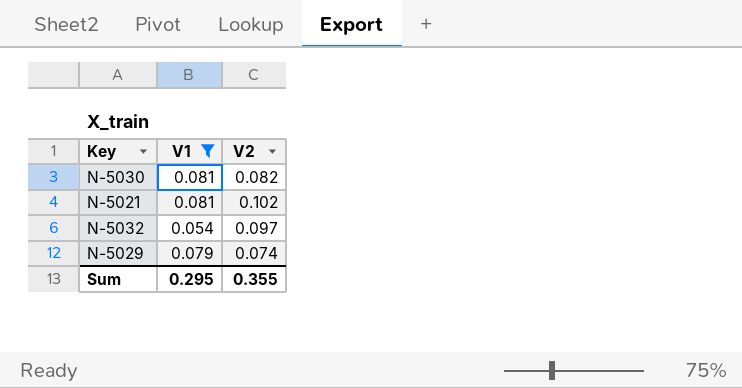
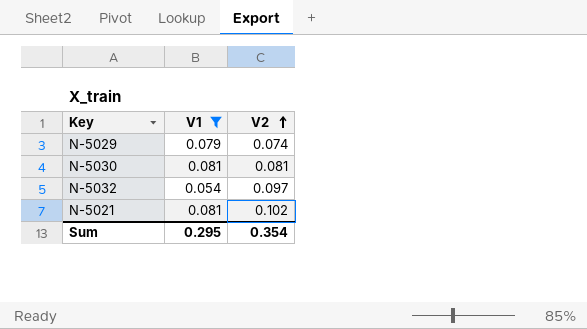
row order: none -> V2 ascending
N-5030 | V2: 0.082 -> 0.081
Sum | V2: 0.355 -> 0.354

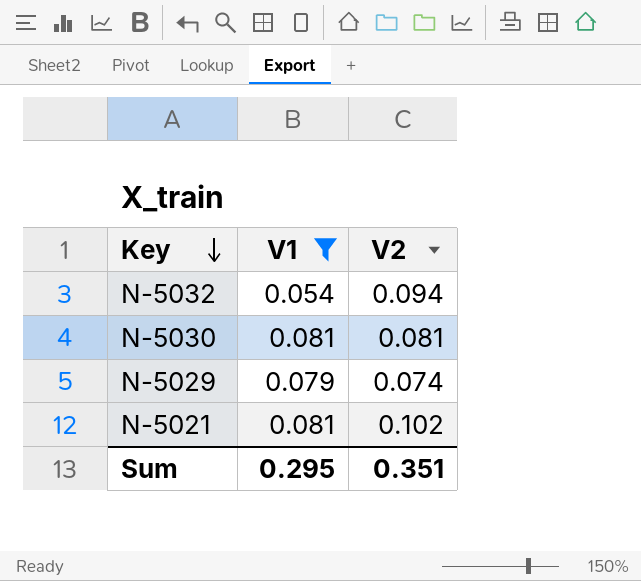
row order: V2 ascending -> Key descending
N-5032 | V2: 0.097 -> 0.094
Sum | V2: 0.354 -> 0.351

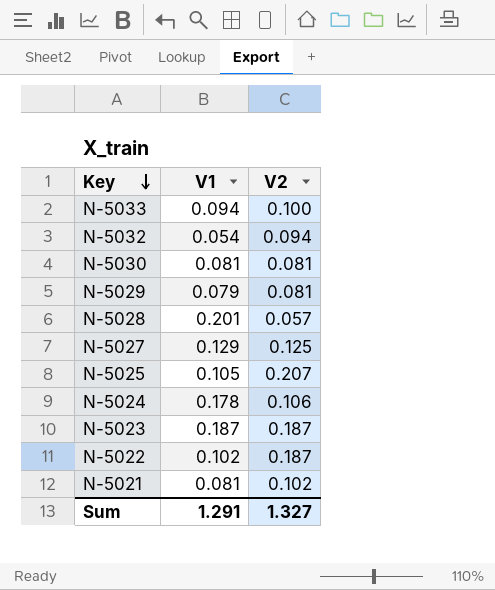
filter: V1 <= 0.081 -> none
N-5029 | V2: 0.074 -> 0.081
Sum | V1: 0.295 -> 1.291
Sum | V2: 0.351 -> 1.327

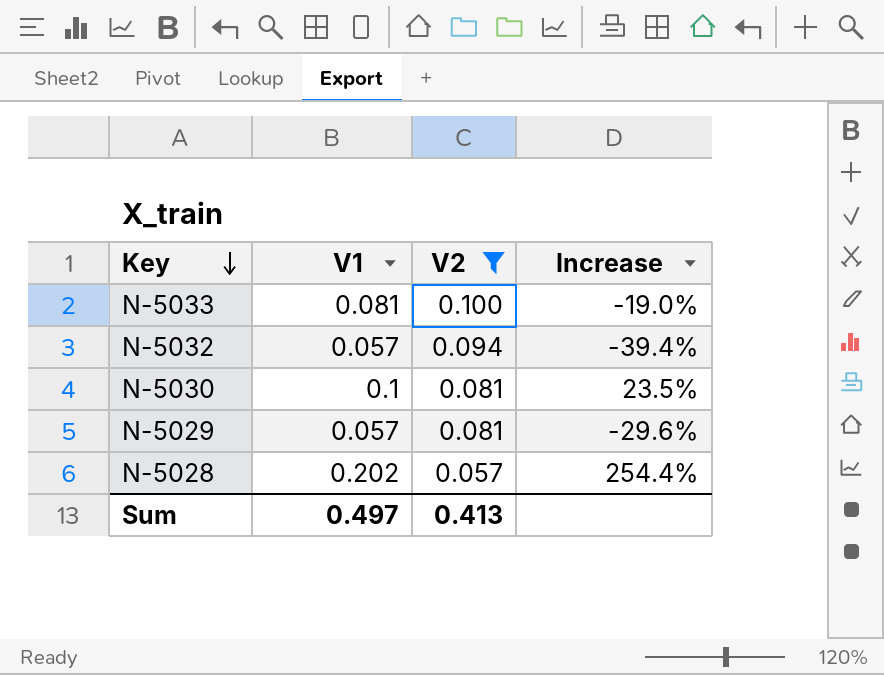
filter: none -> V2 <= 0.100
column Increase | formula: none -> ([V1] - [V2]) / [V2]
N-5033 | V1: 0.094 -> 0.081
N-5032 | V1: 0.054 -> 0.057
N-5030 | V1: 0.081 -> 0.1
N-5029 | V1: 0.079 -> 0.057
N-5028 | V1: 0.201 -> 0.202
Sum | V1: 1.291 -> 0.497
Sum | V2: 1.327 -> 0.413

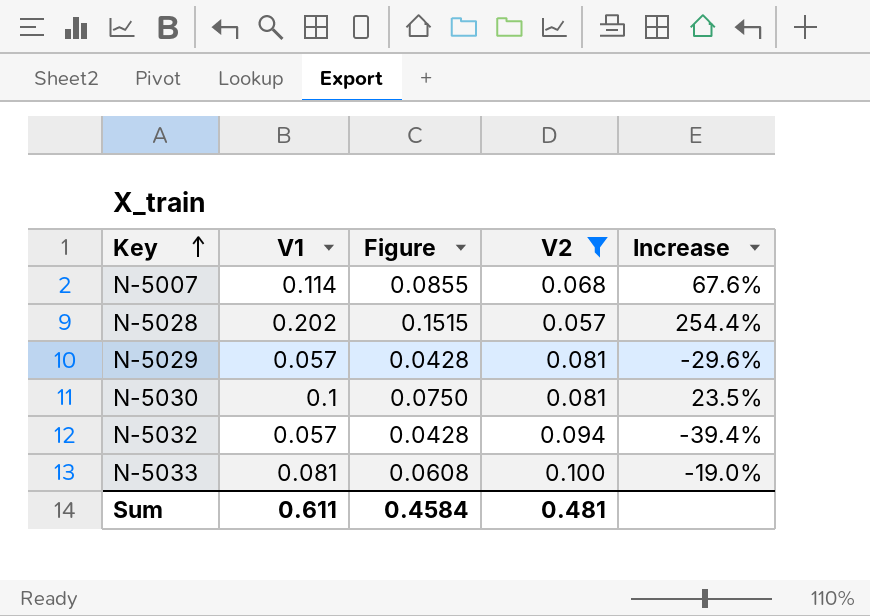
row order: Key descending -> Key ascending
column Figure | formula: none -> [V1] * 0.75
row N-5007: none -> 0.114 | 0.0855 | 0.068 | 67.6%
Sum | V1: 0.497 -> 0.611
Sum | V2: 0.413 -> 0.481

